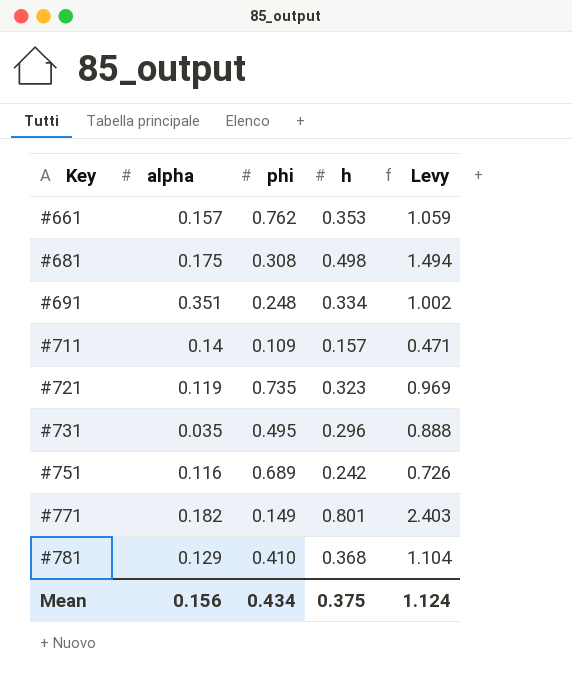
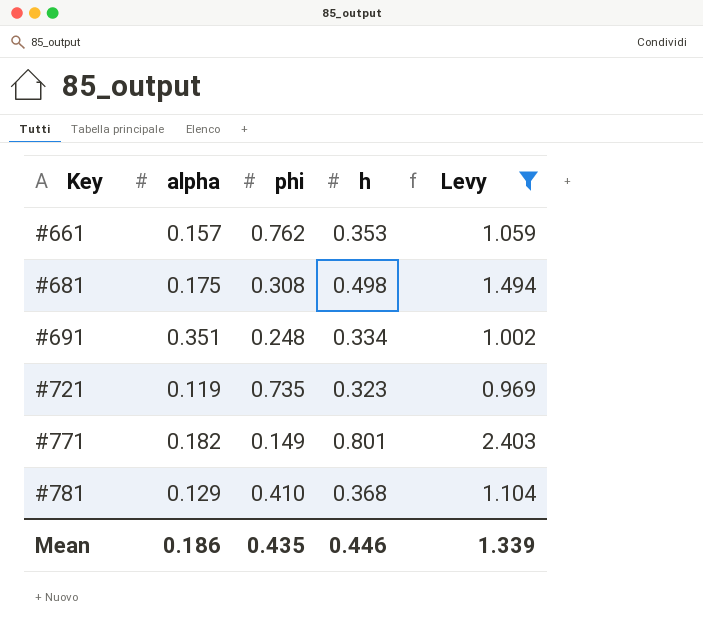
filter: none -> Levy >= 0.969
Mean | alpha: 0.156 -> 0.186
Mean | phi: 0.434 -> 0.435
Mean | h: 0.375 -> 0.446
Mean | Levy: 1.124 -> 1.339

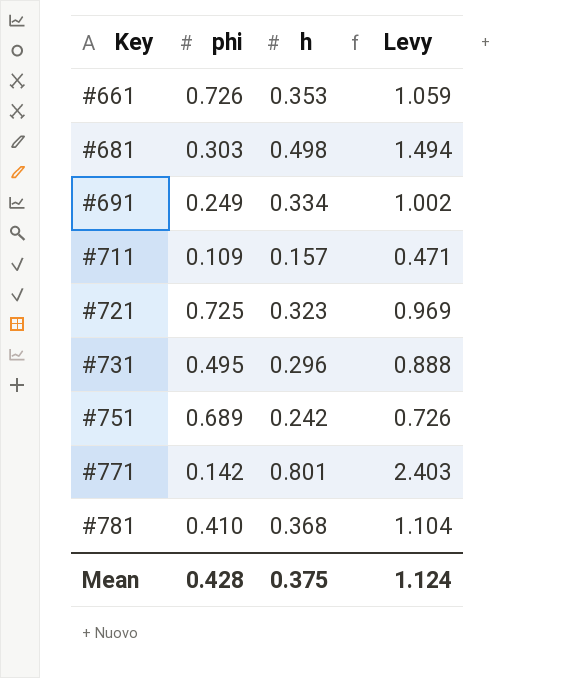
filter: Levy >= 0.969 -> none
column alpha | position: 2 -> none
#661 | phi: 0.762 -> 0.726
#681 | phi: 0.308 -> 0.303
#691 | phi: 0.248 -> 0.249
#721 | phi: 0.735 -> 0.725
#771 | phi: 0.149 -> 0.142
Mean | phi: 0.435 -> 0.428
Mean | h: 0.446 -> 0.375
Mean | Levy: 1.339 -> 1.124

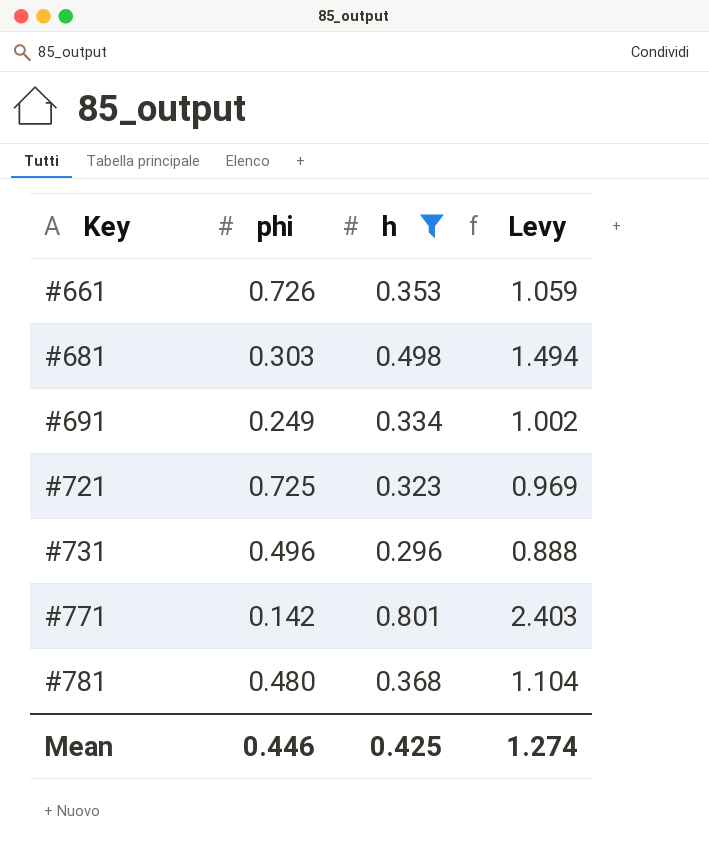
filter: none -> h >= 0.296
#731 | phi: 0.495 -> 0.496
#781 | phi: 0.410 -> 0.480
Mean | phi: 0.428 -> 0.446
Mean | h: 0.375 -> 0.425
Mean | Levy: 1.124 -> 1.274

